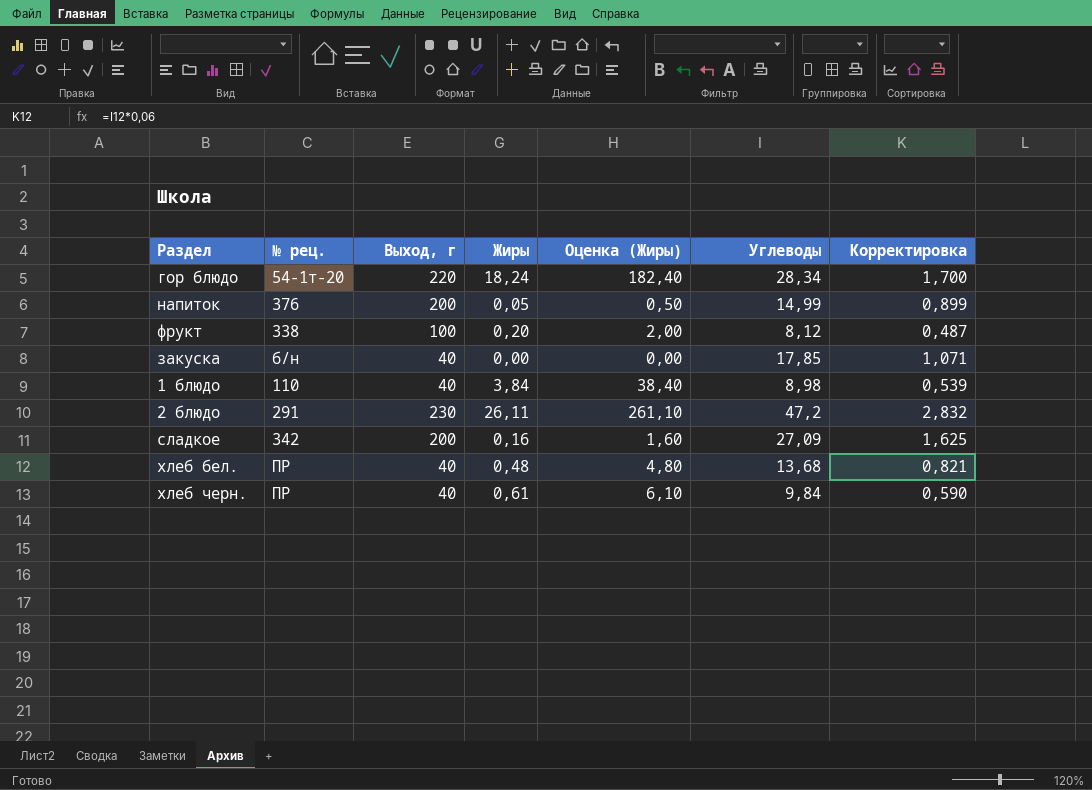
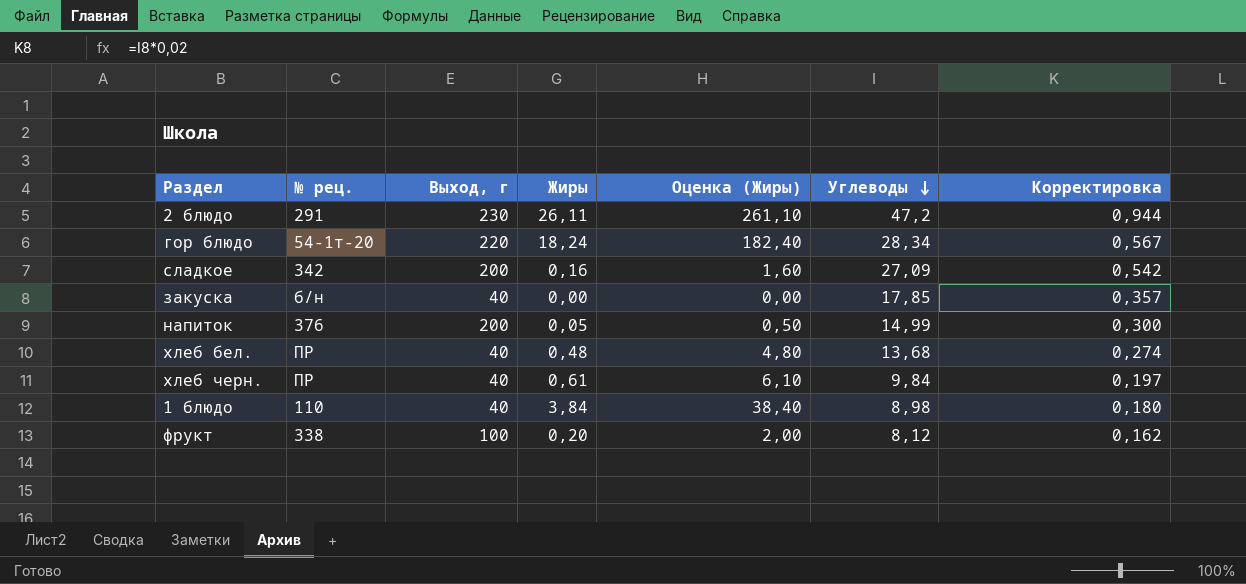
row order: none -> Углеводы descending
column Корректировка | formula: [Углеводы] * 0,06 -> [Углеводы] * 0,02

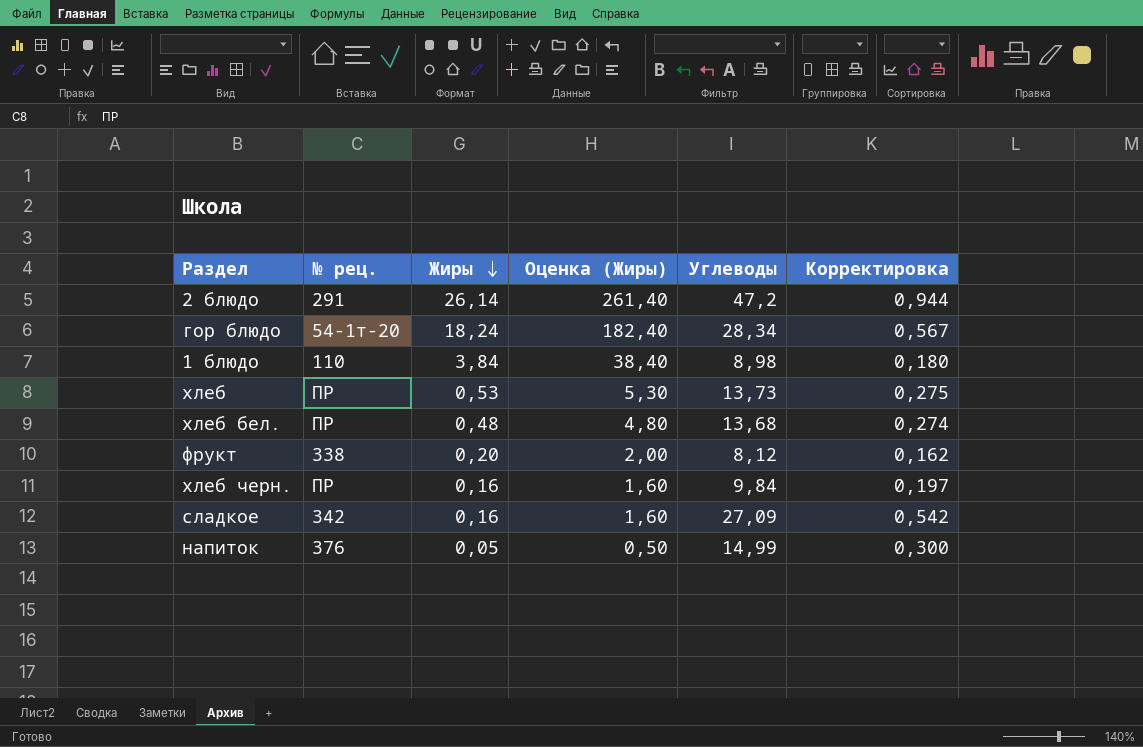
row order: Углеводы descending -> Жиры descending
column Выход, г | position: 3 -> none
row закуска: б/н | 40 | 0,00 | 0,00 | 17,85 | 0,357 -> none
2 блюдо | Жиры: 26,11 -> 26,14
2 блюдо | Оценка (Жиры): 261,10 -> 261,40
row хлеб: none -> ПР | 0,53 | 5,30 | 13,73 | 0,275
хлеб черн. | Жиры: 0,61 -> 0,16
хлеб черн. | Оценка (Жиры): 6,10 -> 1,60

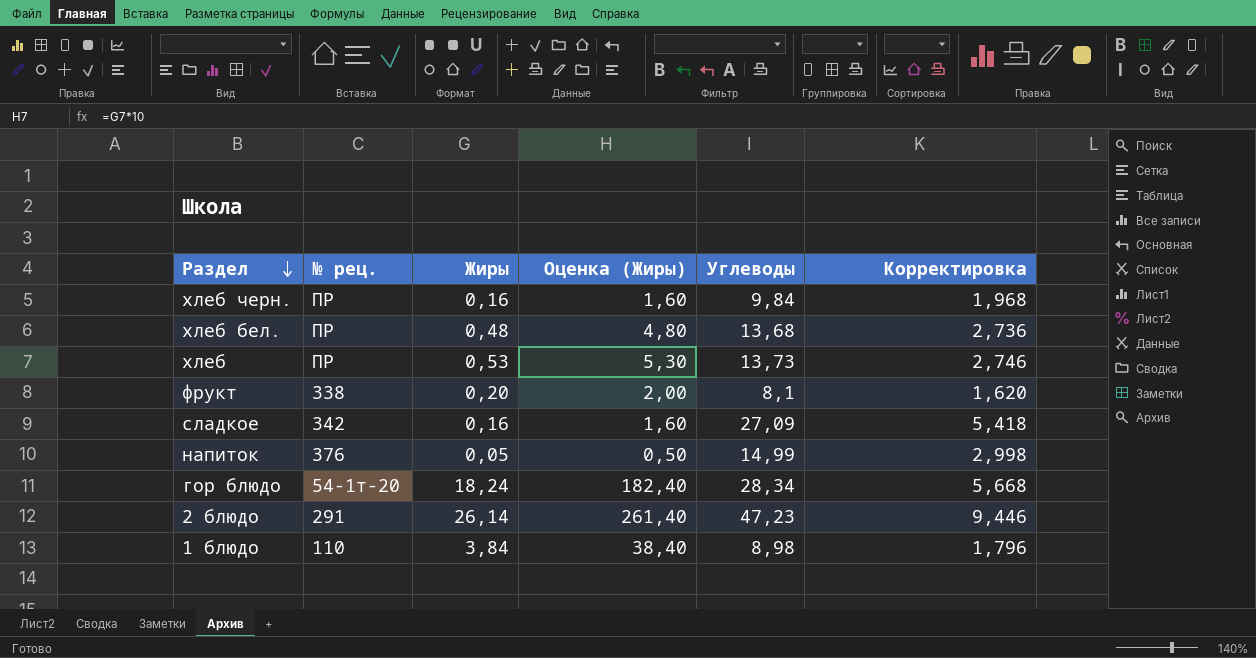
row order: Жиры descending -> Раздел descending
column Корректировка | formula: [Углеводы] * 0,02 -> [Углеводы] * 0,2
фрукт | Углеводы: 8,12 -> 8,1
2 блюдо | Углеводы: 47,2 -> 47,23

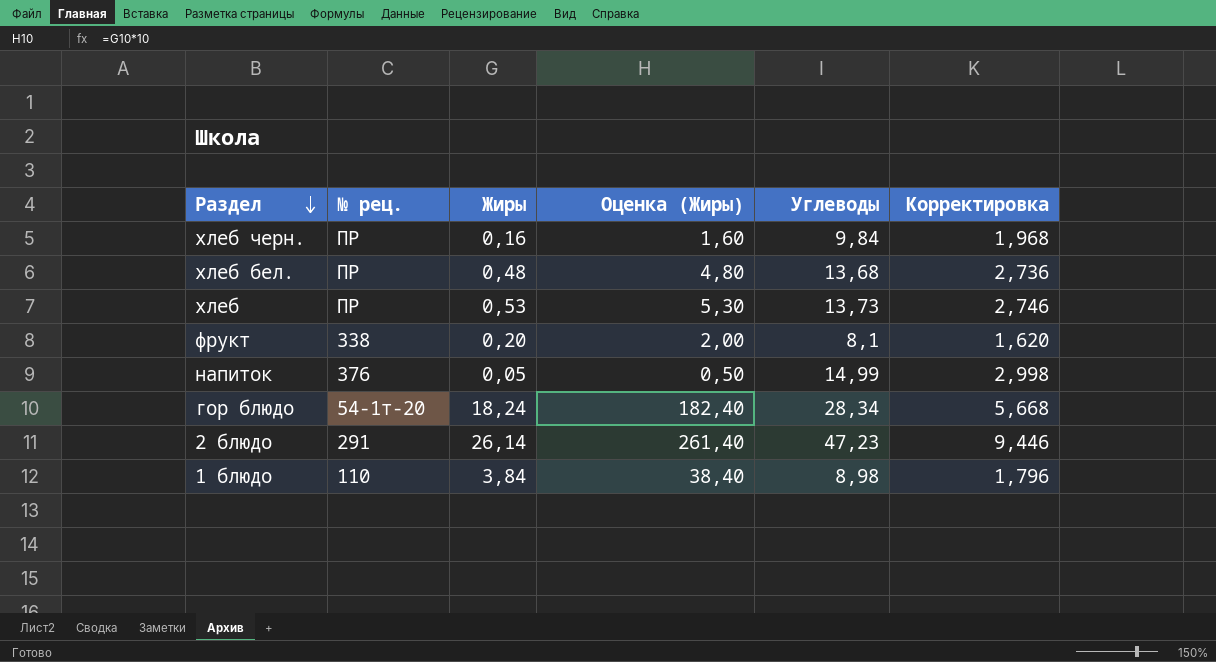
row сладкое: 342 | 0,16 | 1,60 | 27,09 | 5,418 -> none

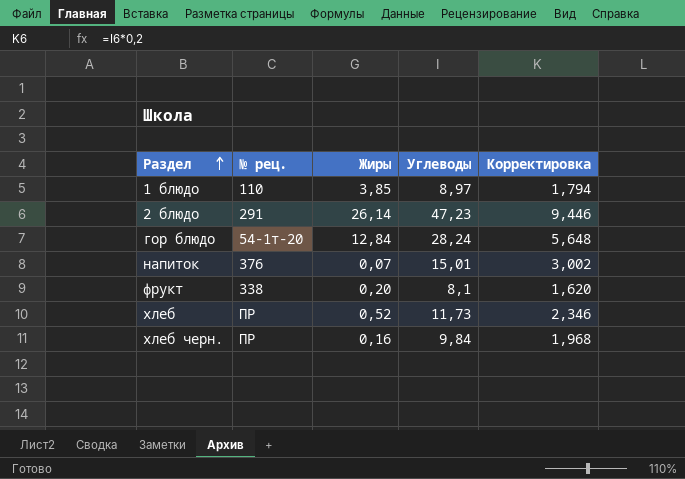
row order: Раздел descending -> Раздел ascending
column Оценка (Жиры) | formula: [Жиры] * 10 -> none
row хлеб бел.: ПР | 0,48 | 4,80 | 13,68 | 2,736 -> none
1 блюдо | Жиры: 3,84 -> 3,85
1 блюдо | Углеводы: 8,98 -> 8,97
1 блюдо | Корректировка: 1,796 -> 1,794
гор блюдо | Жиры: 18,24 -> 12,84
гор блюдо | Углеводы: 28,34 -> 28,24
гор блюдо | Корректировка: 5,668 -> 5,648
напиток | Жиры: 0,05 -> 0,07
напиток | Углеводы: 14,99 -> 15,01
напиток | Корректировка: 2,998 -> 3,002
хлеб | Жиры: 0,53 -> 0,52
хлеб | Углеводы: 13,73 -> 11,73
хлеб | Корректировка: 2,746 -> 2,346

